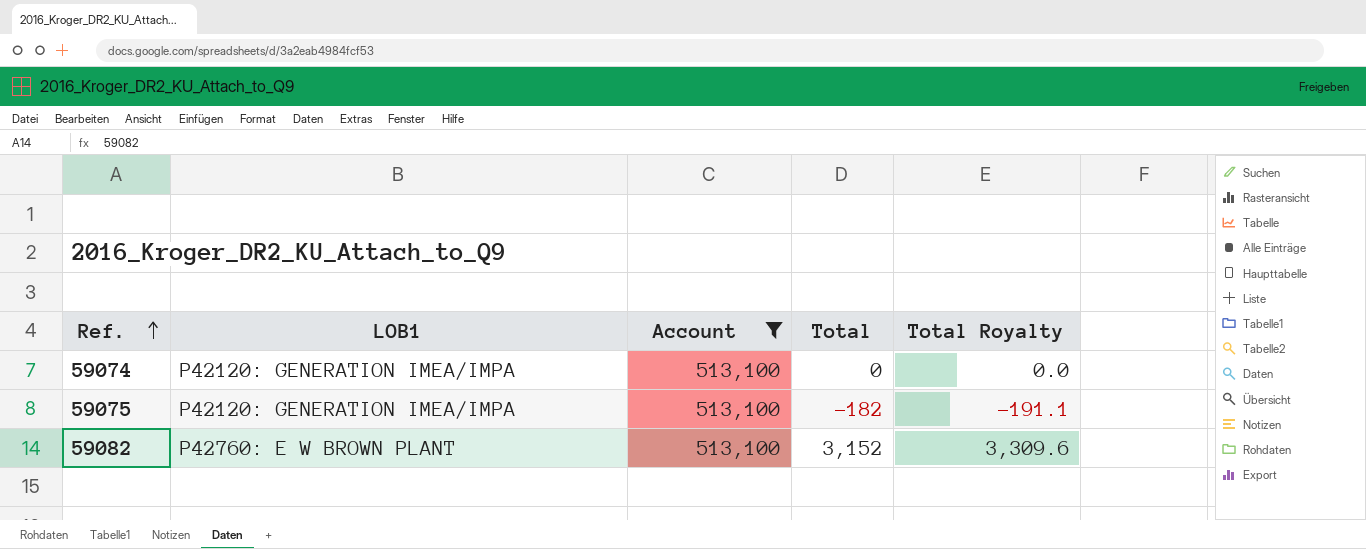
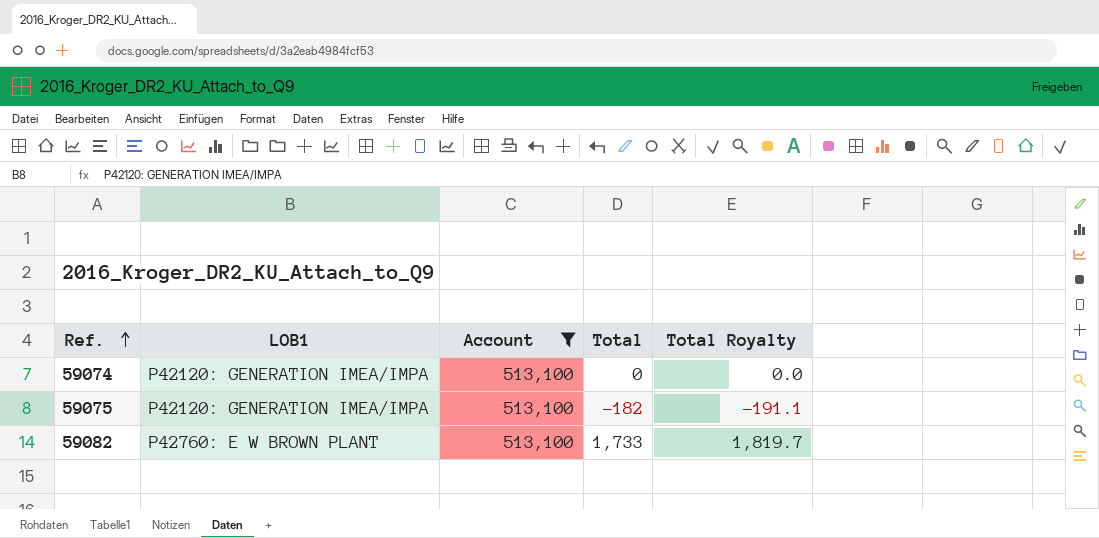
59082 | Total: 3,152 -> 1,733
59082 | Total Royalty: 3,309.6 -> 1,819.7

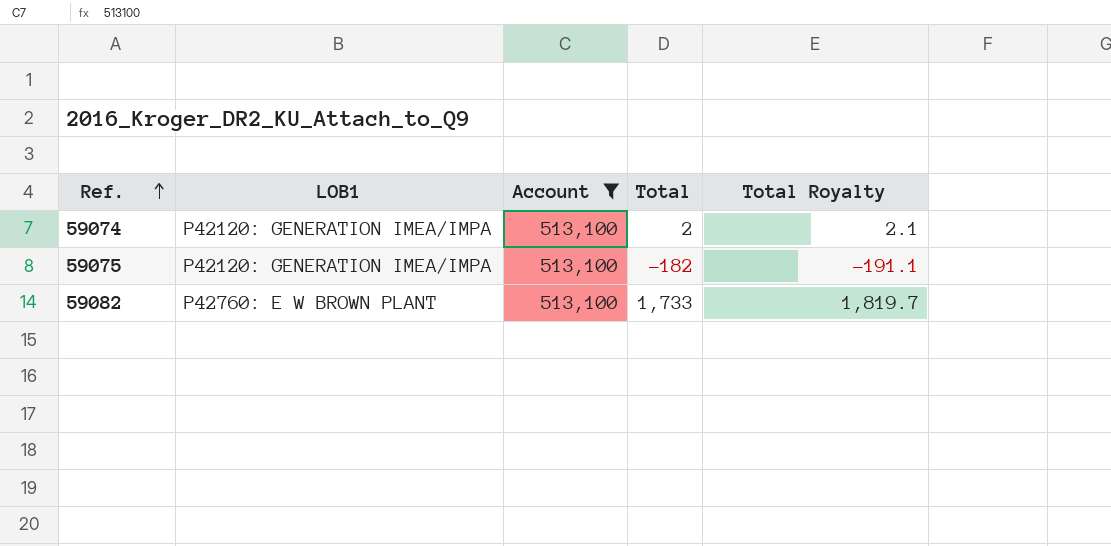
59074 | Total: 0 -> 2
59074 | Total Royalty: 0.0 -> 2.1

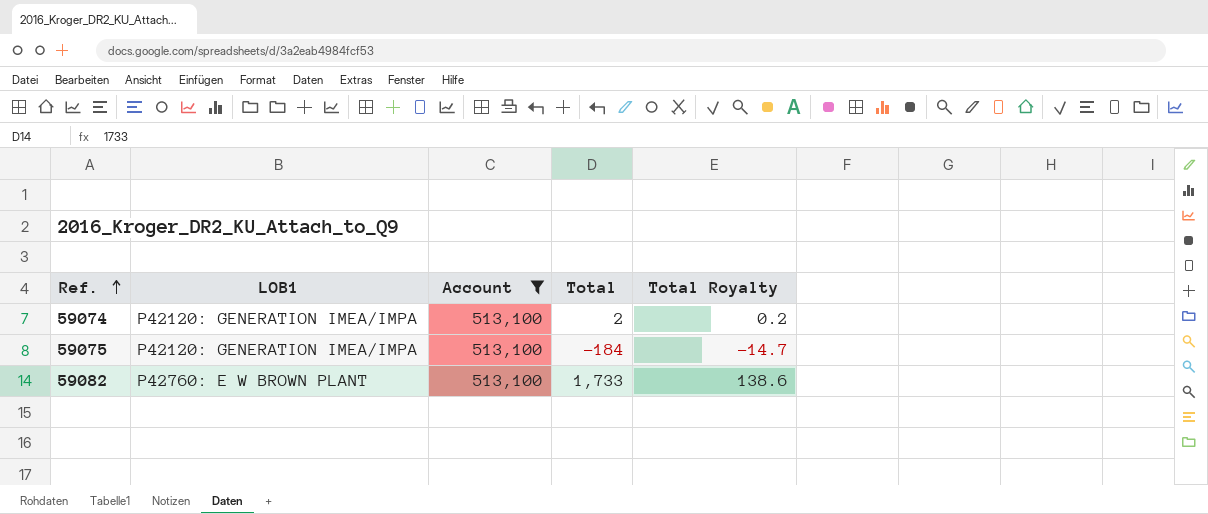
column Total Royalty | formula: [Total] * 1.05 -> [Total] * 0.08
59075 | Total: -182 -> -184

